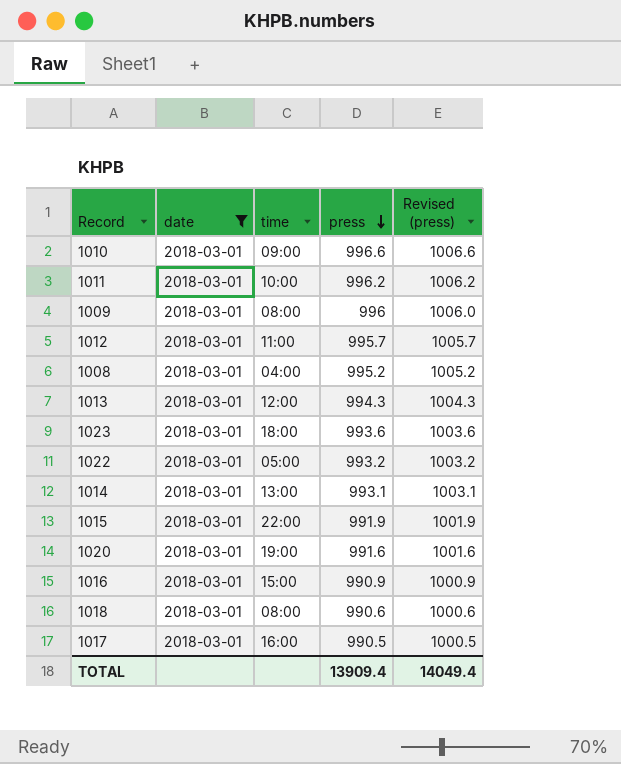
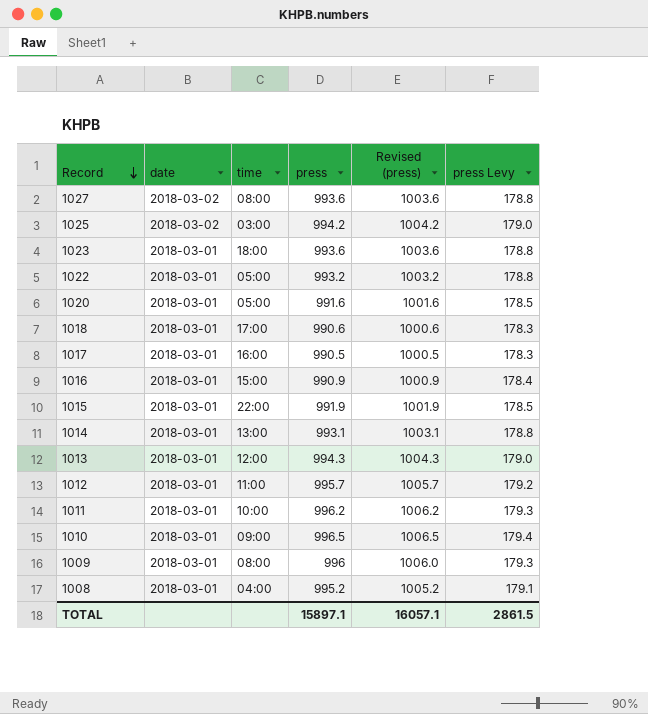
filter: date = 2018-03-01 -> none
row order: press descending -> Record descending
column press Levy | formula: none -> [press] * 0.18
1020 | time: 19:00 -> 05:00
1018 | time: 08:00 -> 17:00
1010 | press: 996.6 -> 996.5
1010 | Revised (press): 1006.6 -> 1006.5
TOTAL | press: 13909.4 -> 15897.1
TOTAL | Revised (press): 14049.4 -> 16057.1

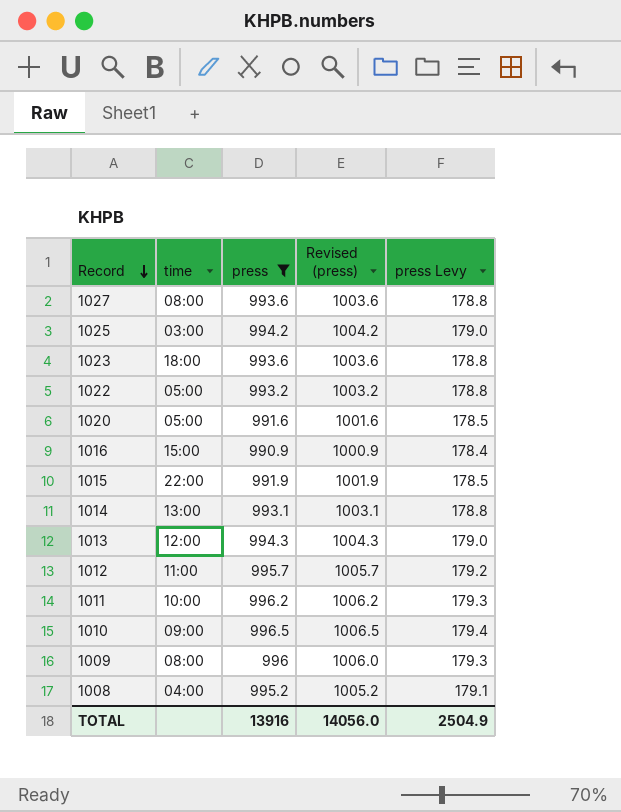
filter: none -> press >= 990.9
column date | position: 2 -> none
TOTAL | press: 15897.1 -> 13916
TOTAL | Revised (press): 16057.1 -> 14056.0
TOTAL | press Levy: 2861.5 -> 2504.9

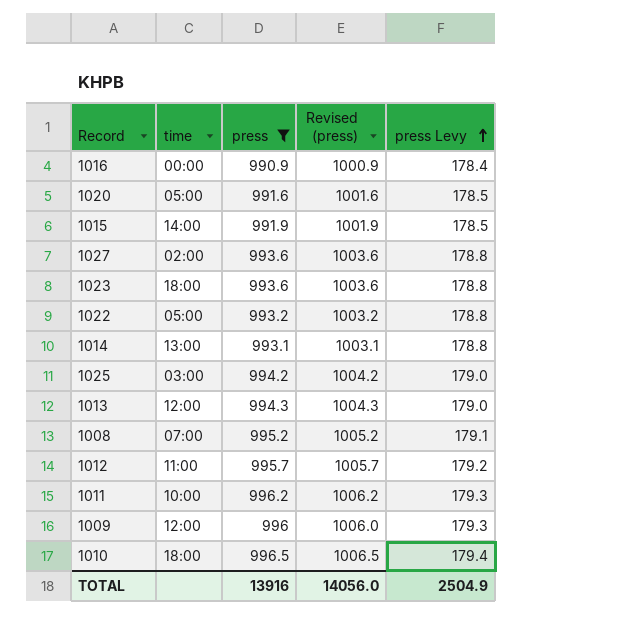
row order: Record descending -> press Levy ascending
1016 | time: 15:00 -> 00:00
1015 | time: 22:00 -> 14:00
1027 | time: 08:00 -> 02:00
1008 | time: 04:00 -> 07:00
1009 | time: 08:00 -> 12:00
1010 | time: 09:00 -> 18:00

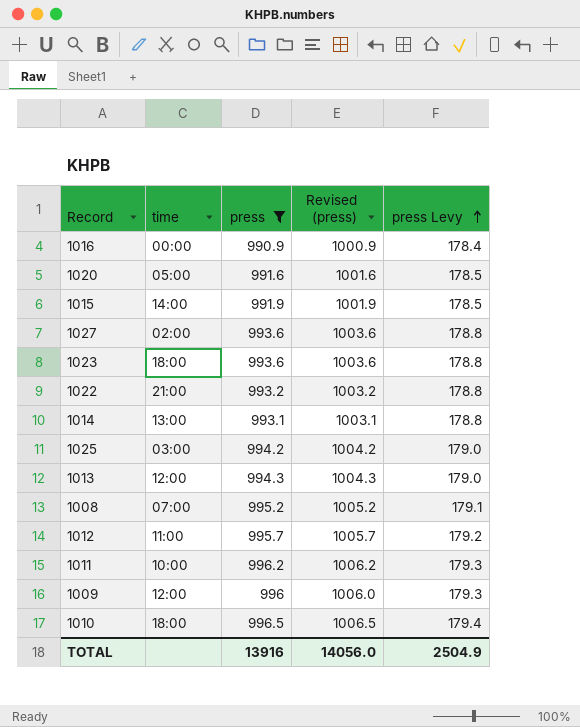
1022 | time: 05:00 -> 21:00

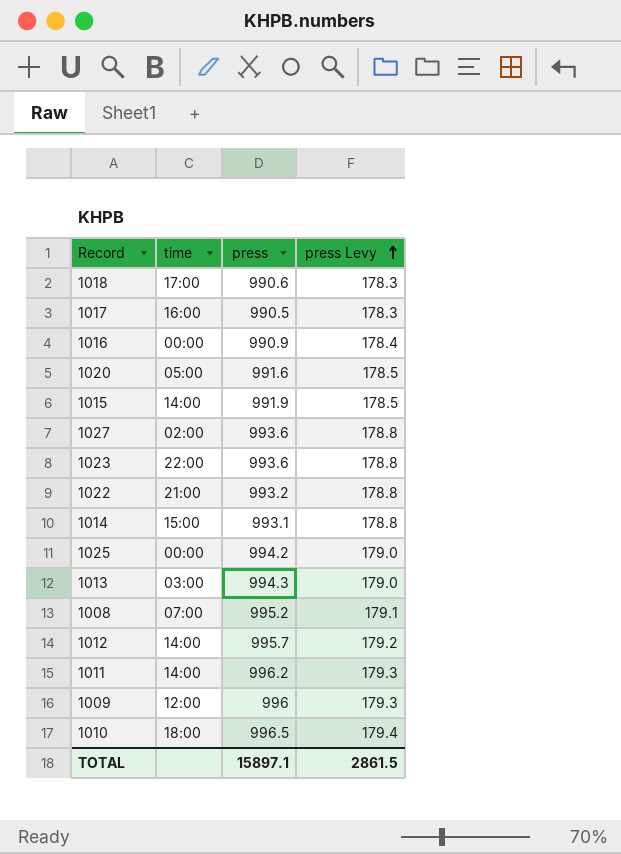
filter: press >= 990.9 -> none
column Revised (press) | formula: [press] + 10 -> none
1023 | time: 18:00 -> 22:00
1014 | time: 13:00 -> 15:00
1025 | time: 03:00 -> 00:00
1013 | time: 12:00 -> 03:00
1012 | time: 11:00 -> 14:00
1011 | time: 10:00 -> 14:00
TOTAL | press: 13916 -> 15897.1
TOTAL | press Levy: 2504.9 -> 2861.5

